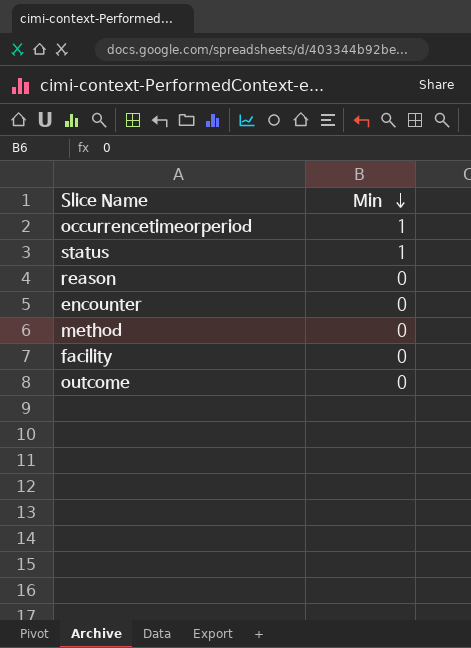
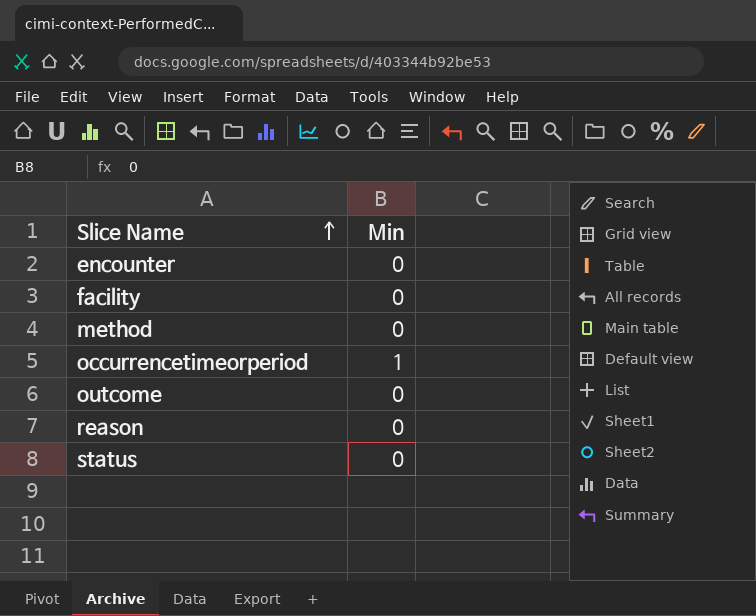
row order: Min descending -> Slice Name ascending
status | Min: 1 -> 0

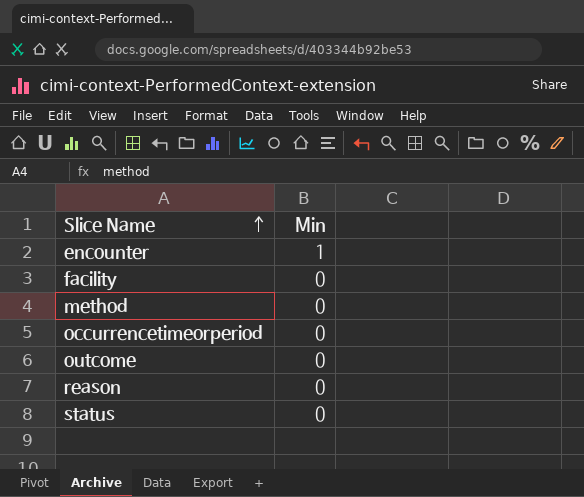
encounter | Min: 0 -> 1
occurrencetimeorperiod | Min: 1 -> 0

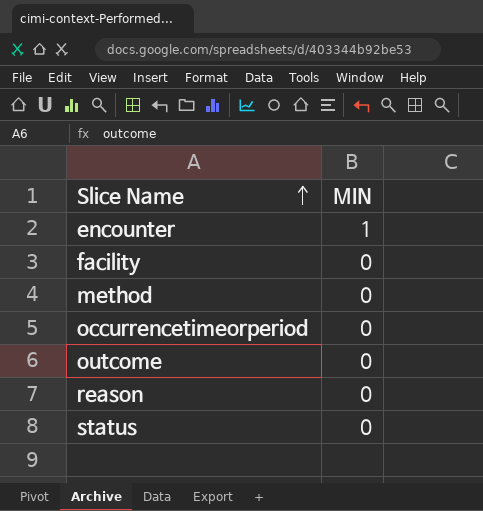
column name: Min -> MIN

